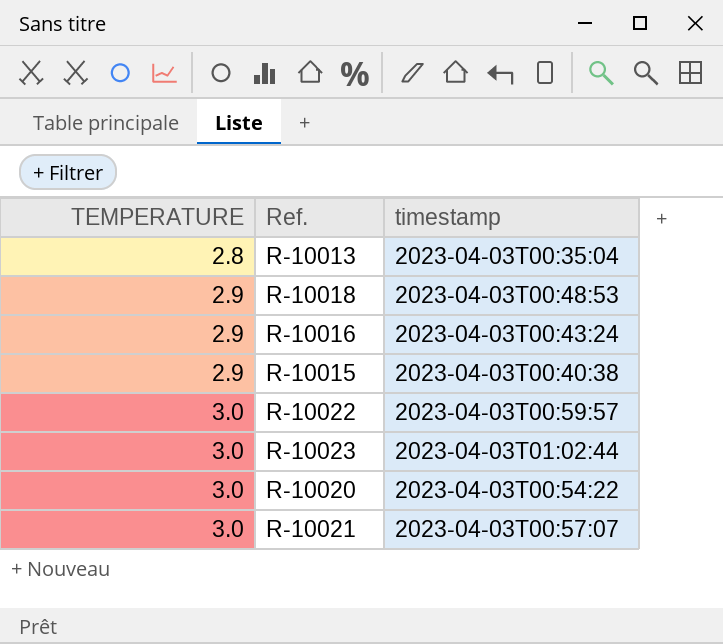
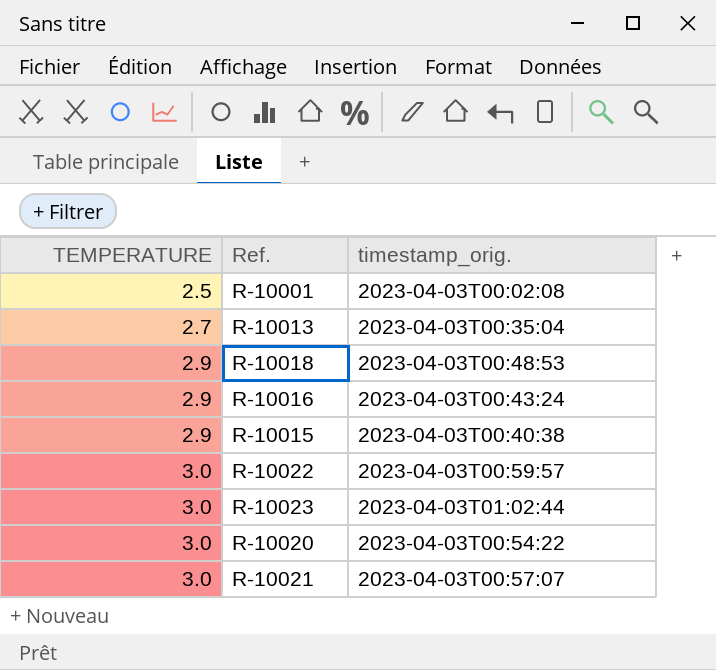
column name: timestamp -> timestamp_orig.
row R-10001: none -> 2.5 | 2023-04-03T00:02:08
R-10013 | TEMPERATURE: 2.8 -> 2.7

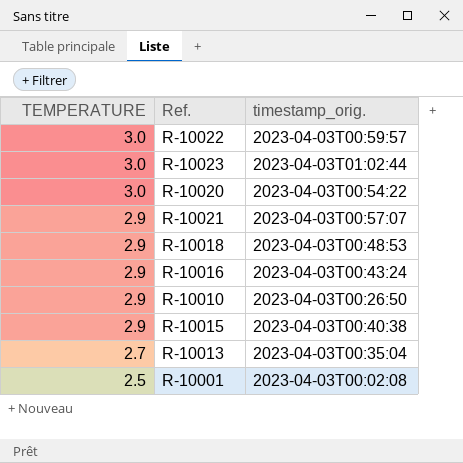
row order: TEMPERATURE ascending -> TEMPERATURE descending
R-10021 | TEMPERATURE: 3.0 -> 2.9
row R-10010: none -> 2.9 | 2023-04-03T00:26:50

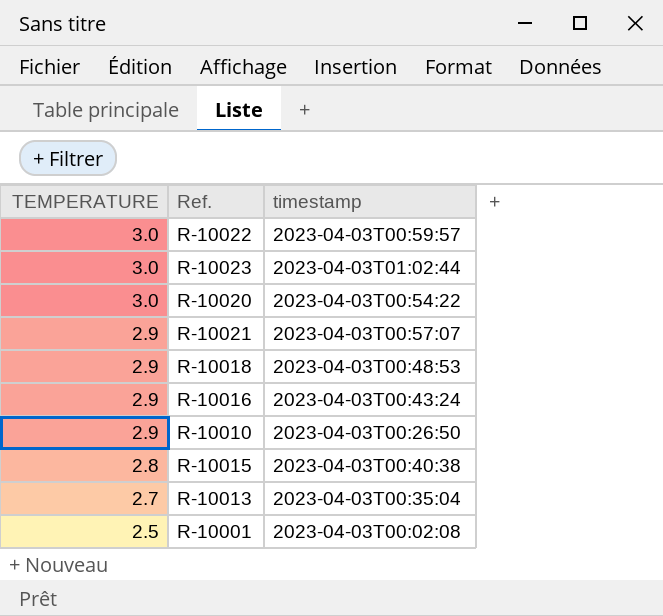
column name: timestamp_orig. -> timestamp
R-10015 | TEMPERATURE: 2.9 -> 2.8

